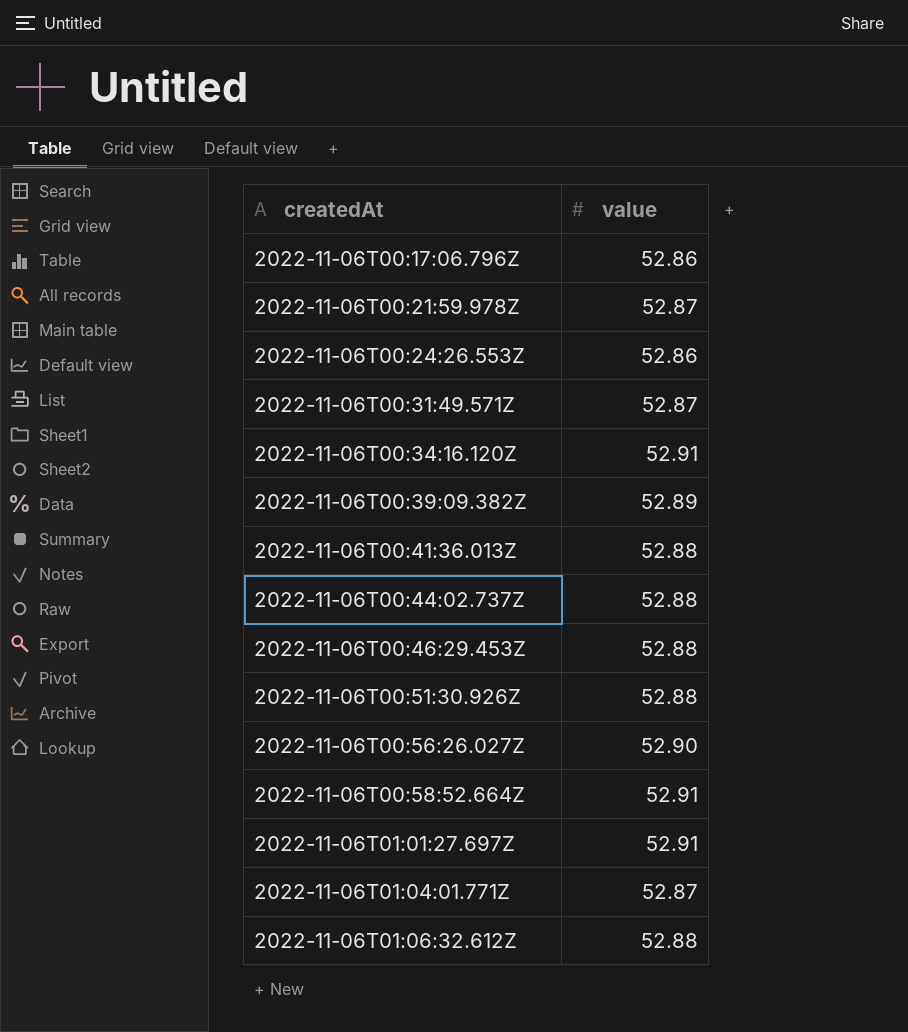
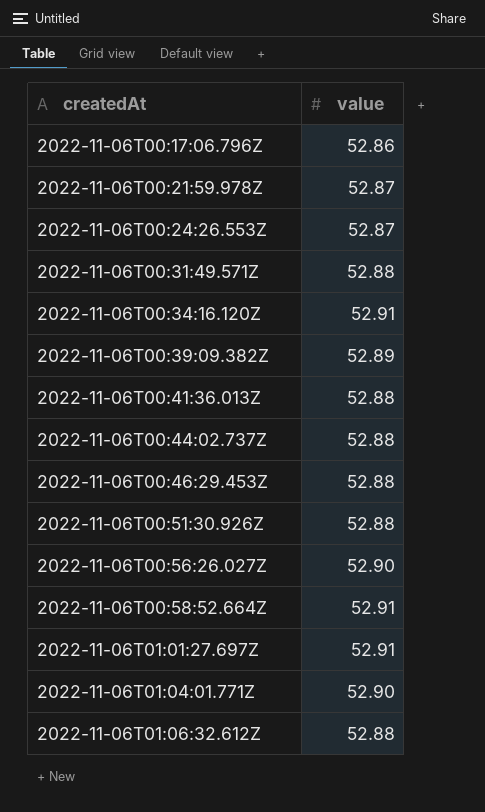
2022-11-06T00:24:26.553Z | value: 52.86 -> 52.87
2022-11-06T00:31:49.571Z | value: 52.87 -> 52.88
2022-11-06T01:04:01.771Z | value: 52.87 -> 52.90

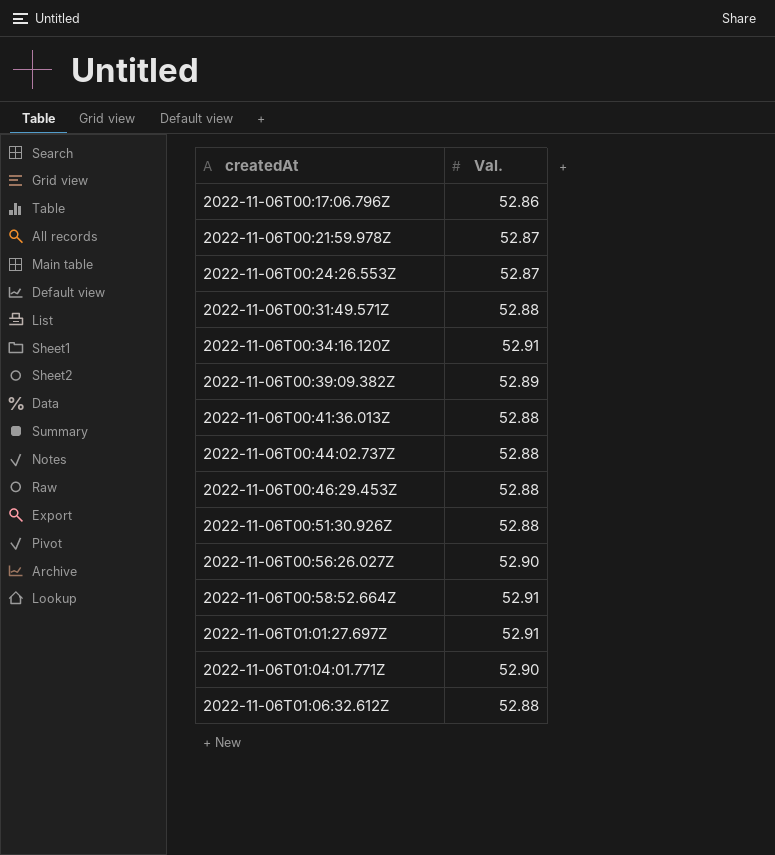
column name: value -> Val.

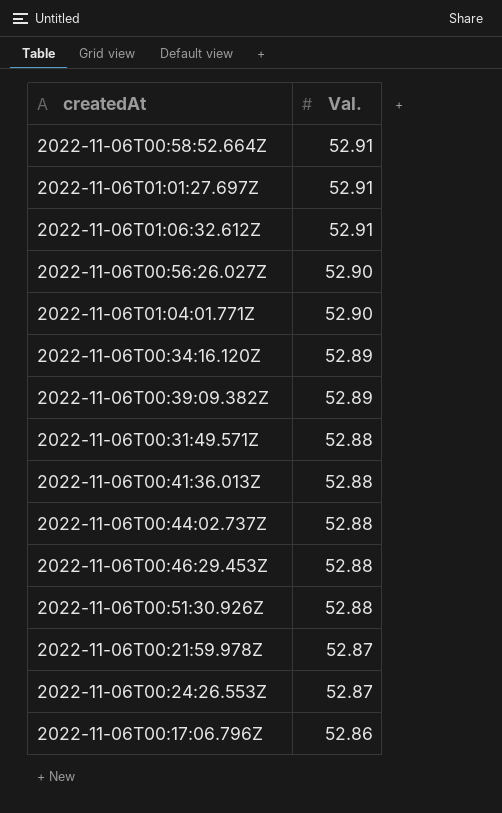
row order: createdAt ascending -> Val. descending
2022-11-06T01:06:32.612Z | Val.: 52.88 -> 52.91
2022-11-06T00:34:16.120Z | Val.: 52.91 -> 52.89

